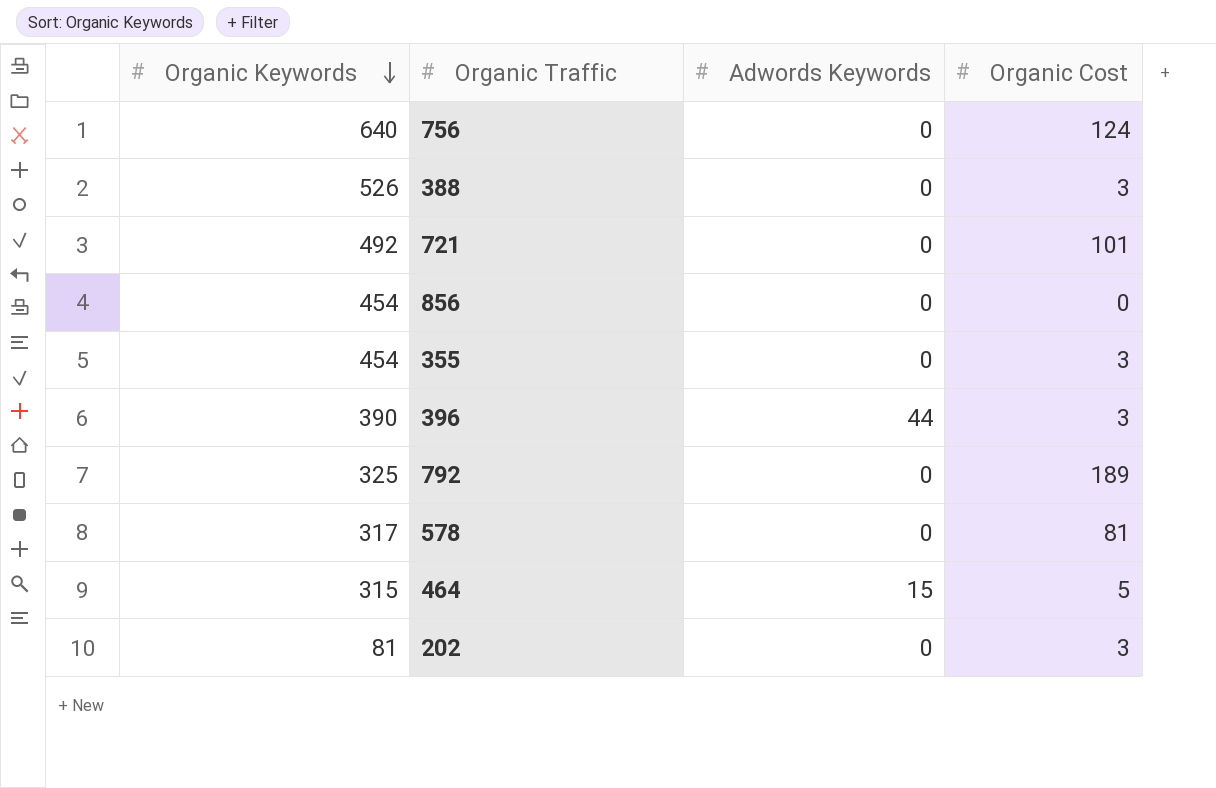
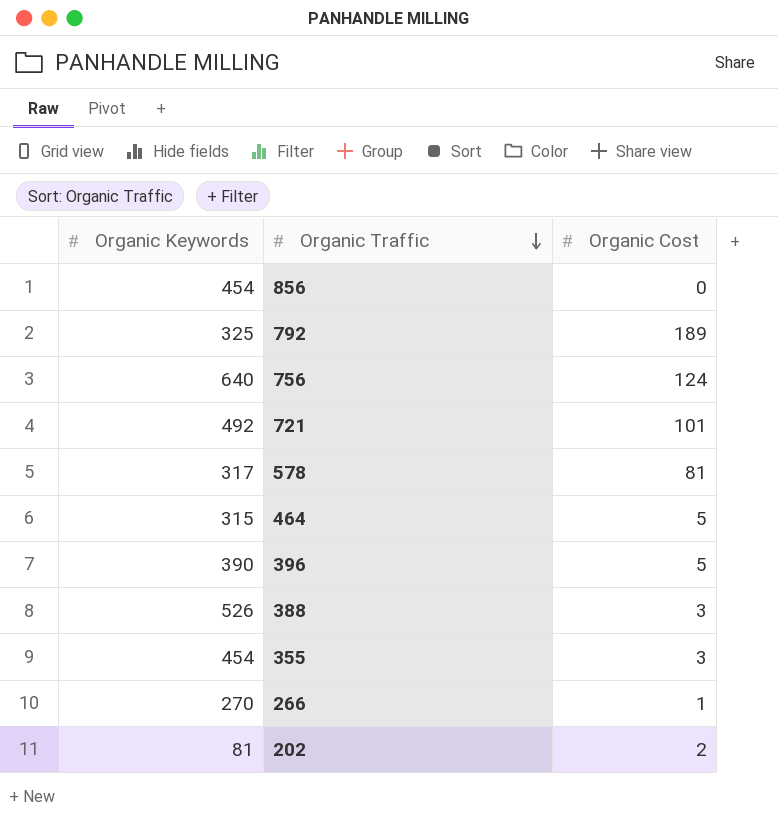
row order: Organic Keywords descending -> Organic Traffic descending
column Adwords Keywords | position: 3 -> none
396 | Organic Cost: 3 -> 5
row 266: none -> 270 | 1
202 | Organic Cost: 3 -> 2

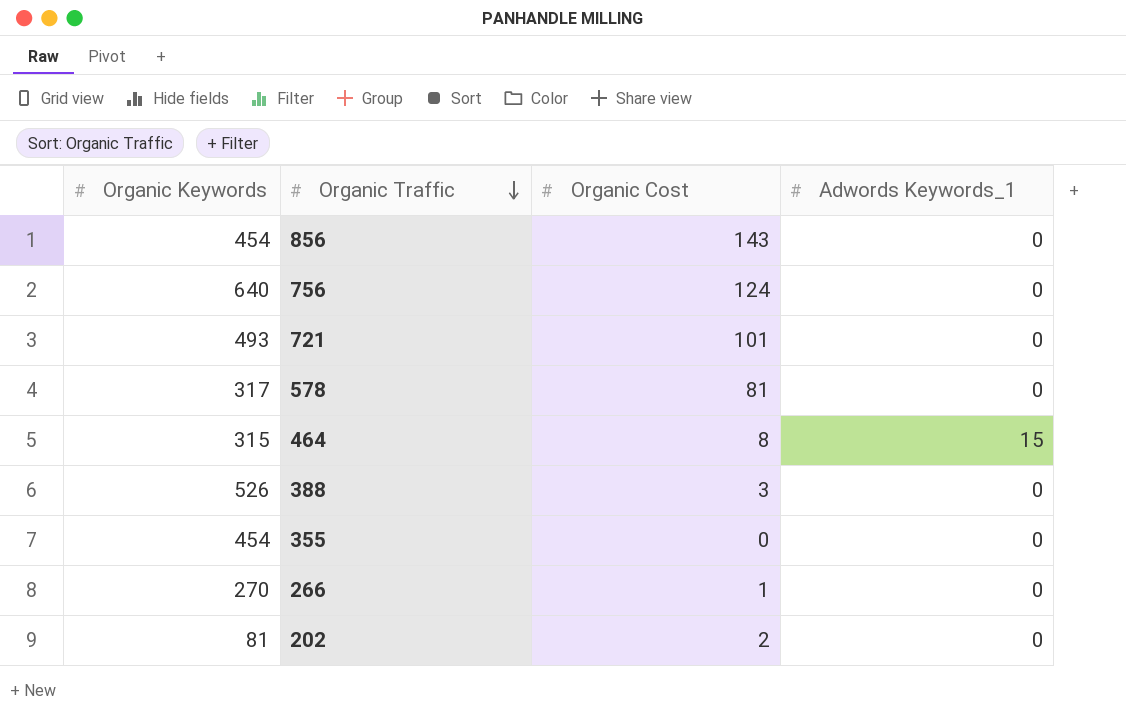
column Adwords Keywords_1 | position: none -> 4
row 792: 325 | 189 -> none
row 396: 390 | 5 -> none
856 | Organic Cost: 0 -> 143
721 | Organic Keywords: 492 -> 493
464 | Organic Cost: 5 -> 8
355 | Organic Cost: 3 -> 0

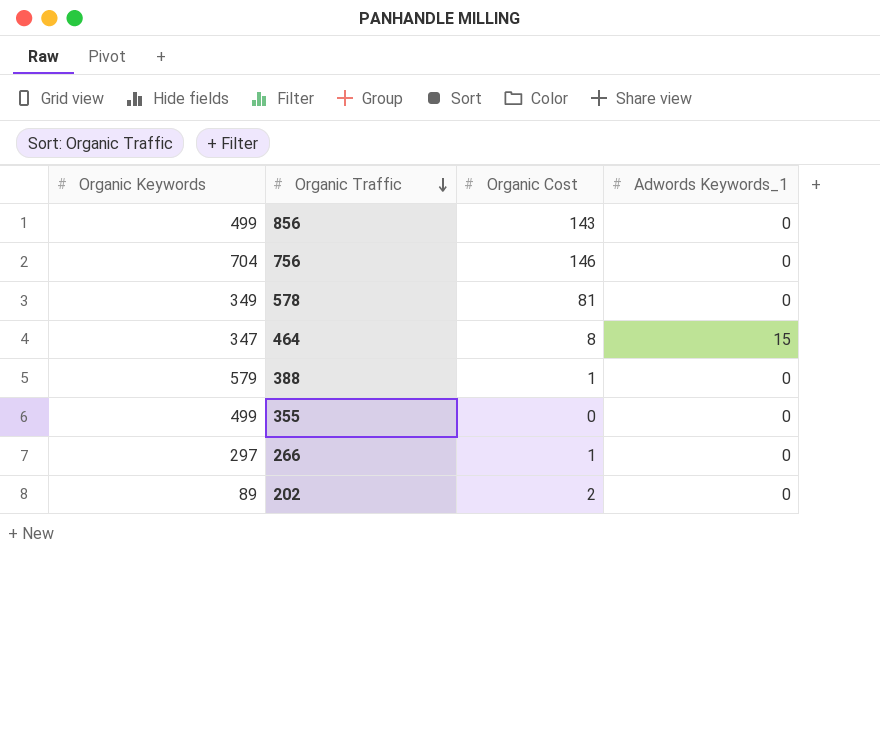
row 721: 493 | 101 | 0 -> none
856 | Organic Keywords: 454 -> 499
756 | Organic Keywords: 640 -> 704
756 | Organic Cost: 124 -> 146
578 | Organic Keywords: 317 -> 349
464 | Organic Keywords: 315 -> 347
388 | Organic Keywords: 526 -> 579
388 | Organic Cost: 3 -> 1
355 | Organic Keywords: 454 -> 499
266 | Organic Keywords: 270 -> 297
202 | Organic Keywords: 81 -> 89

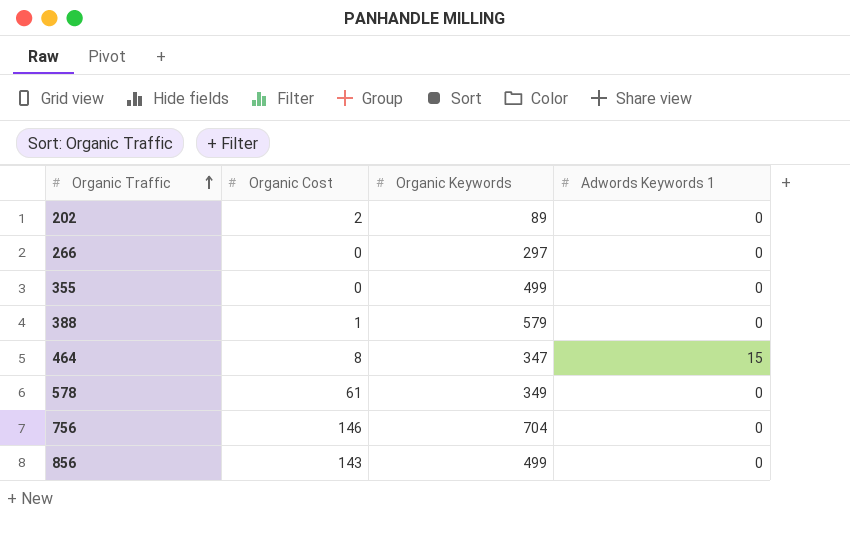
row order: Organic Traffic descending -> Organic Traffic ascending
column Organic Keywords | position: 1 -> 3
column name: Adwords Keywords_1 -> Adwords Keywords 1
266 | Organic Cost: 1 -> 0
578 | Organic Cost: 81 -> 61

